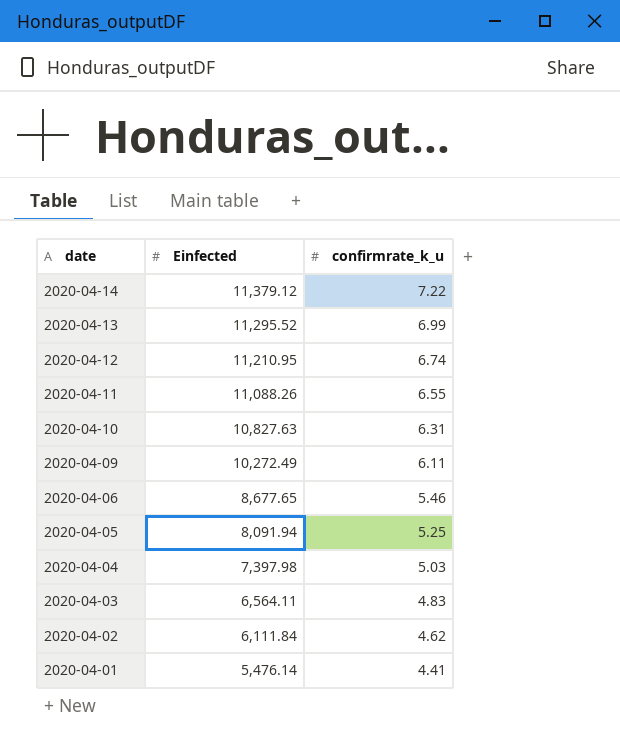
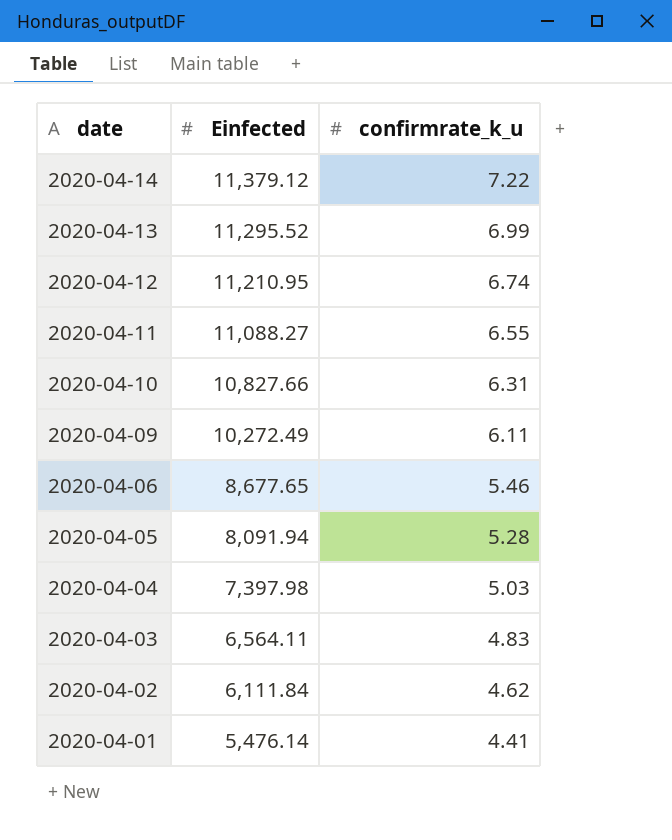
2020-04-11 | Einfected: 11,088.26 -> 11,088.27
2020-04-10 | Einfected: 10,827.63 -> 10,827.66
2020-04-05 | confirmrate_k_u: 5.25 -> 5.28

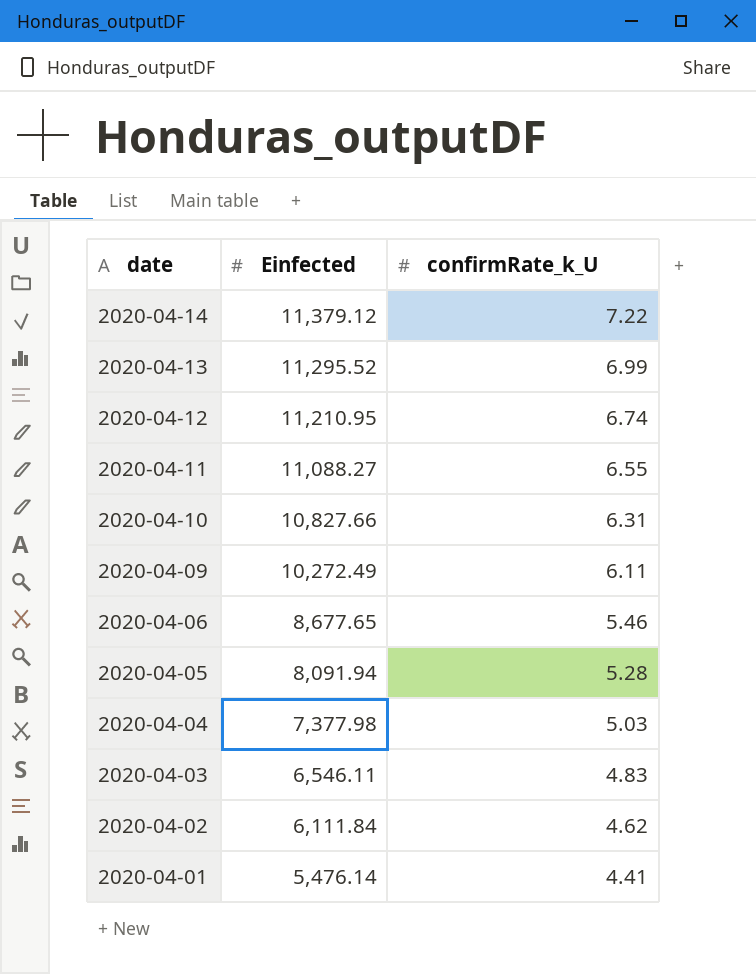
column name: confirmrate_k_u -> confirmRate_k_U
2020-04-04 | Einfected: 7,397.98 -> 7,377.98
2020-04-03 | Einfected: 6,564.11 -> 6,546.11

